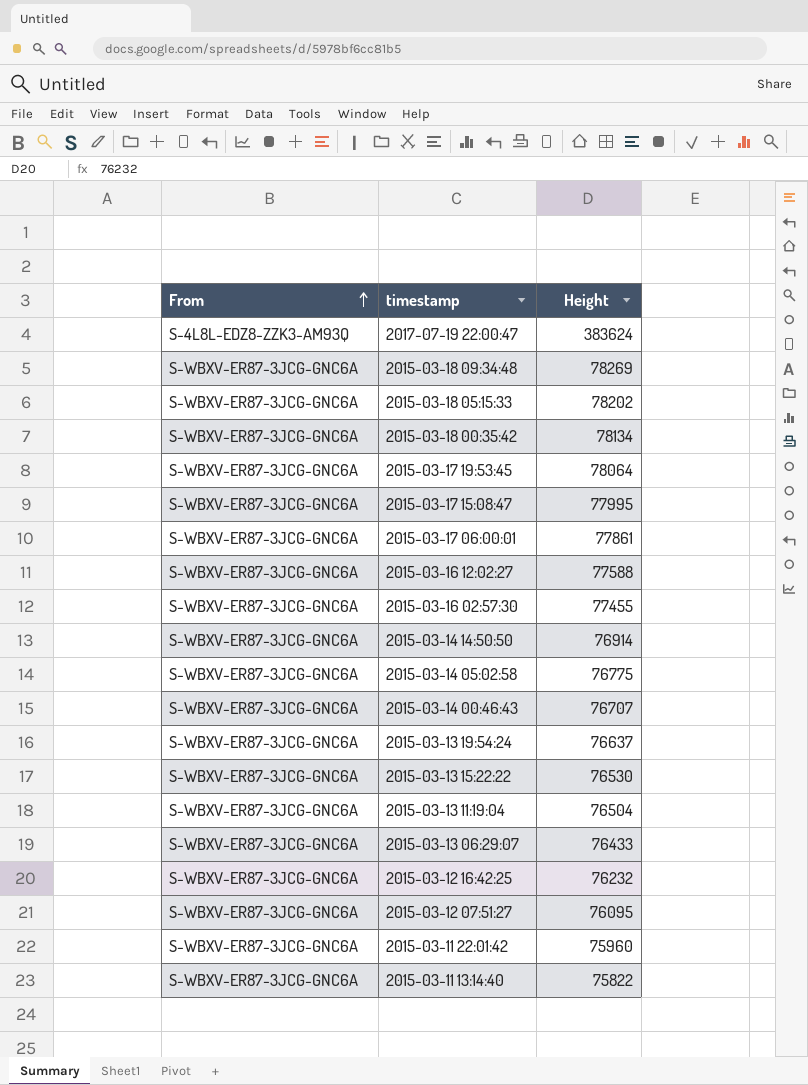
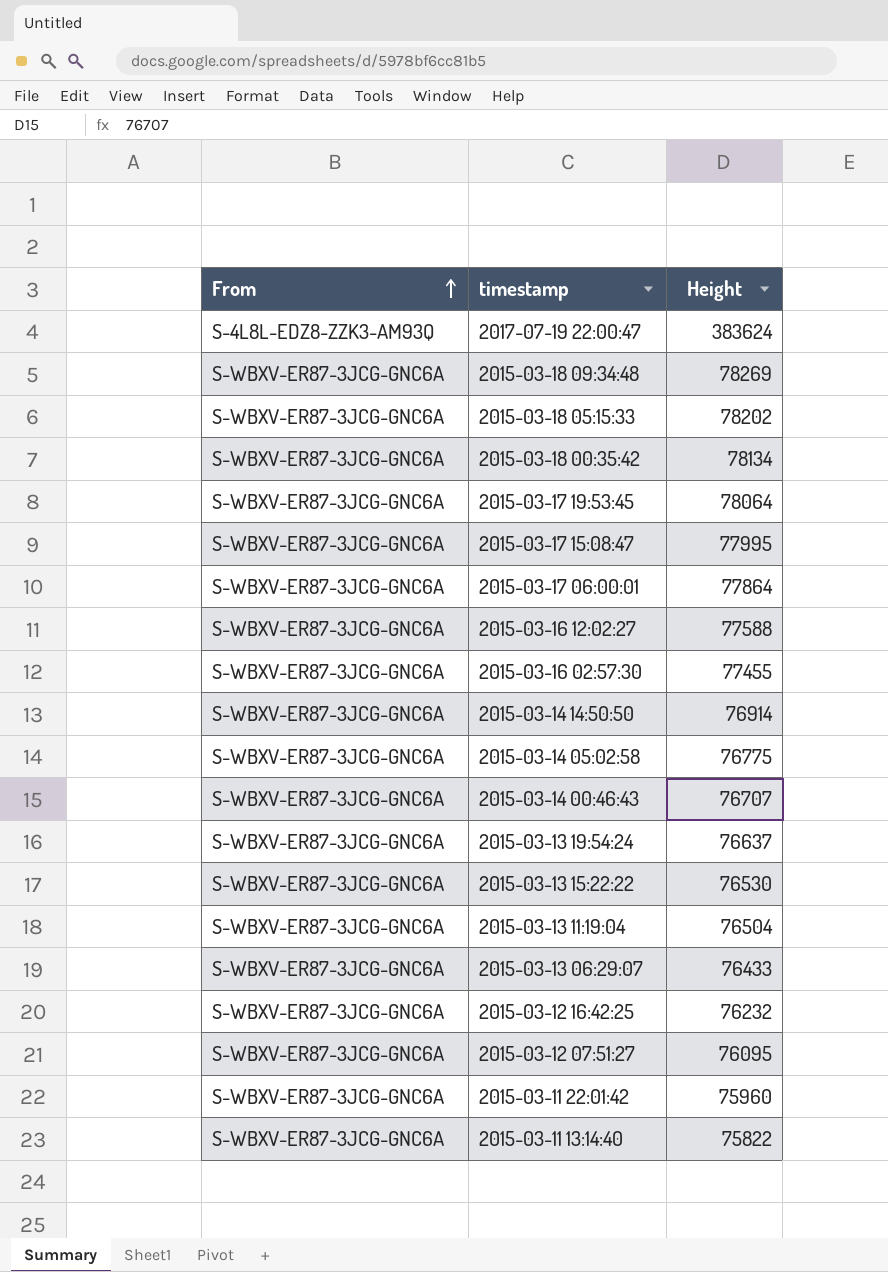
2015-03-17 06:00:01 | Height: 77861 -> 77864

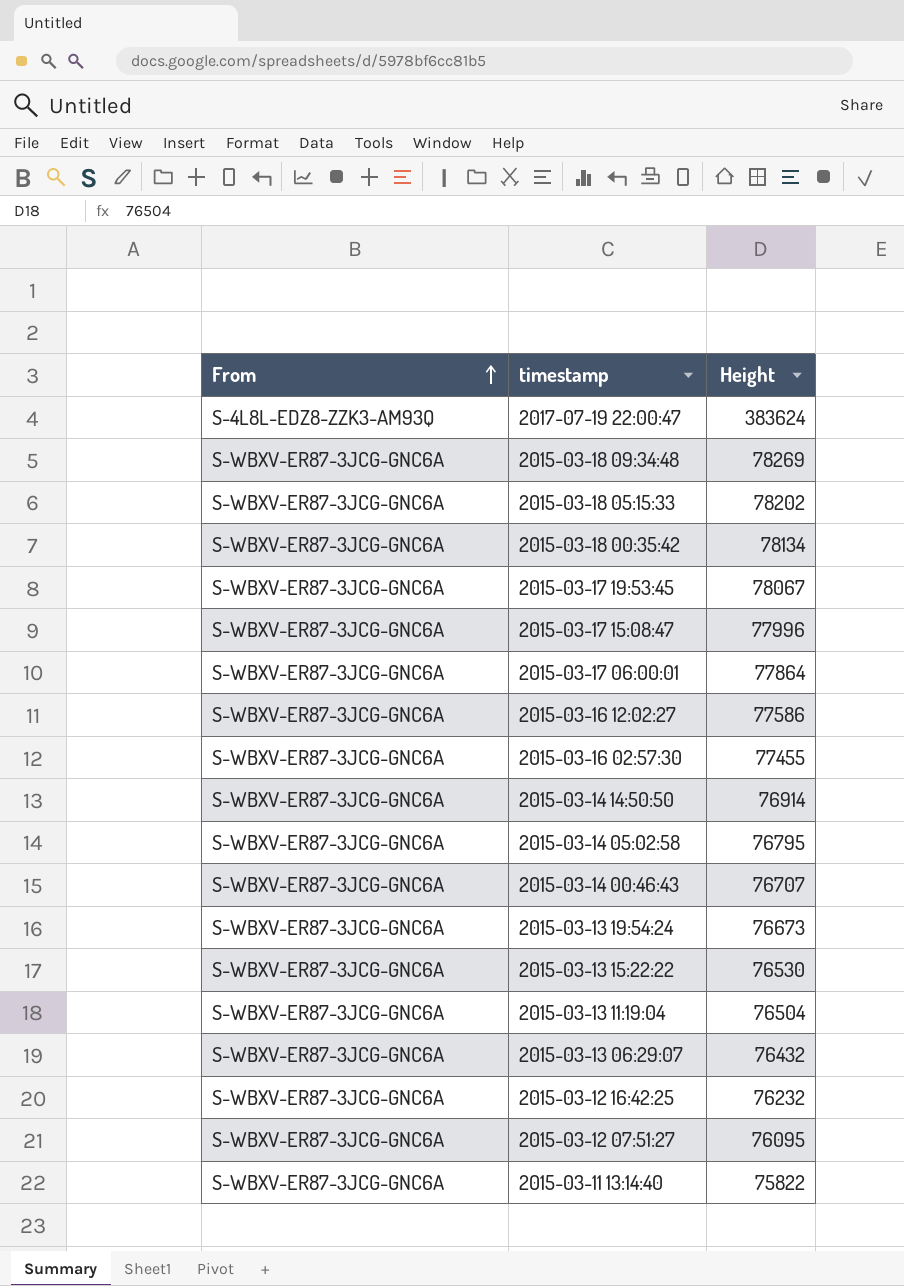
row 2015-03-11 22:01:42: S-WBXV-ER87-3JCG-GNC6A | 75960 -> none
2015-03-17 19:53:45 | Height: 78064 -> 78067
2015-03-17 15:08:47 | Height: 77995 -> 77996
2015-03-16 12:02:27 | Height: 77588 -> 77586
2015-03-14 05:02:58 | Height: 76775 -> 76795
2015-03-13 19:54:24 | Height: 76637 -> 76673
2015-03-13 06:29:07 | Height: 76433 -> 76432

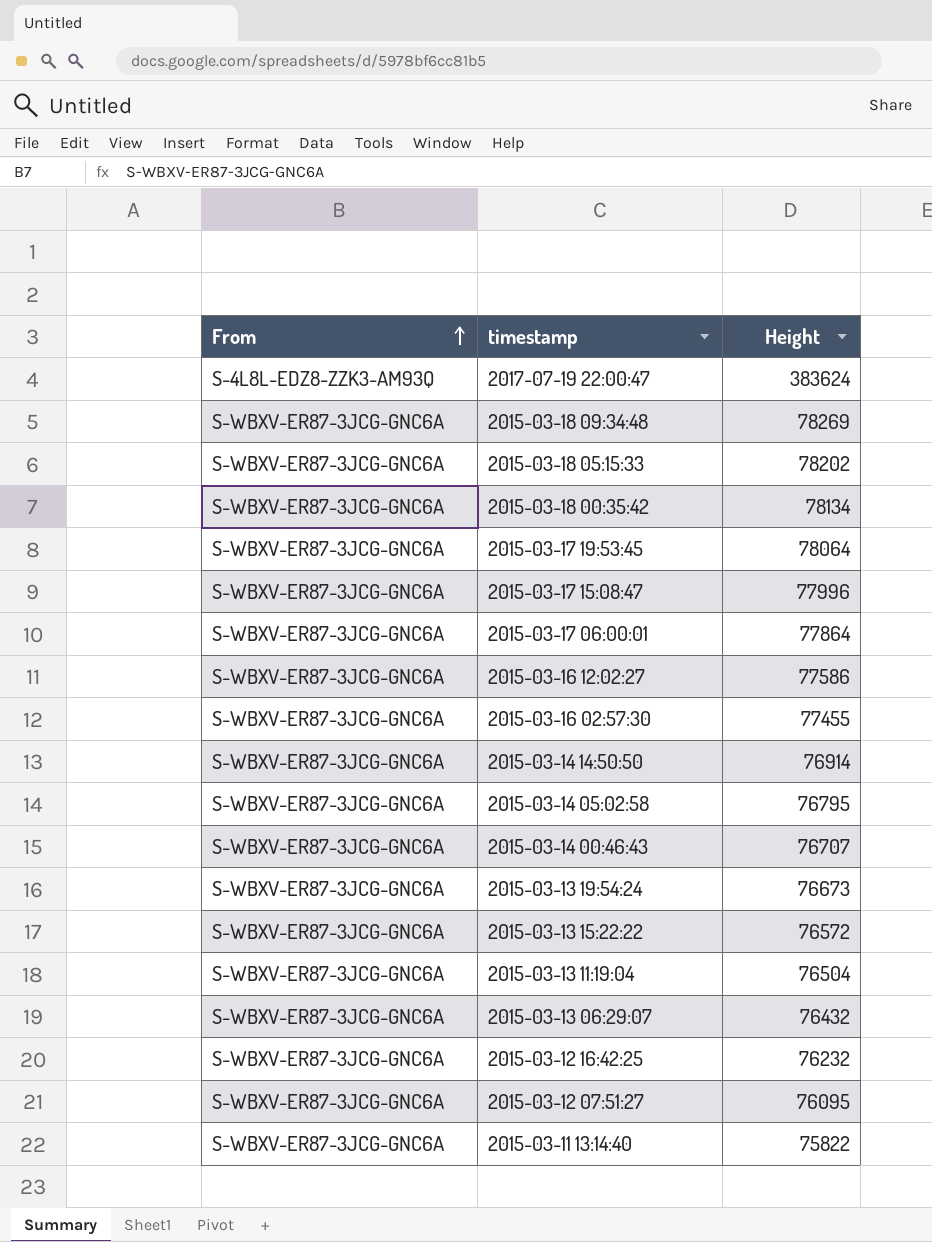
2015-03-17 19:53:45 | Height: 78067 -> 78064
2015-03-13 15:22:22 | Height: 76530 -> 76572

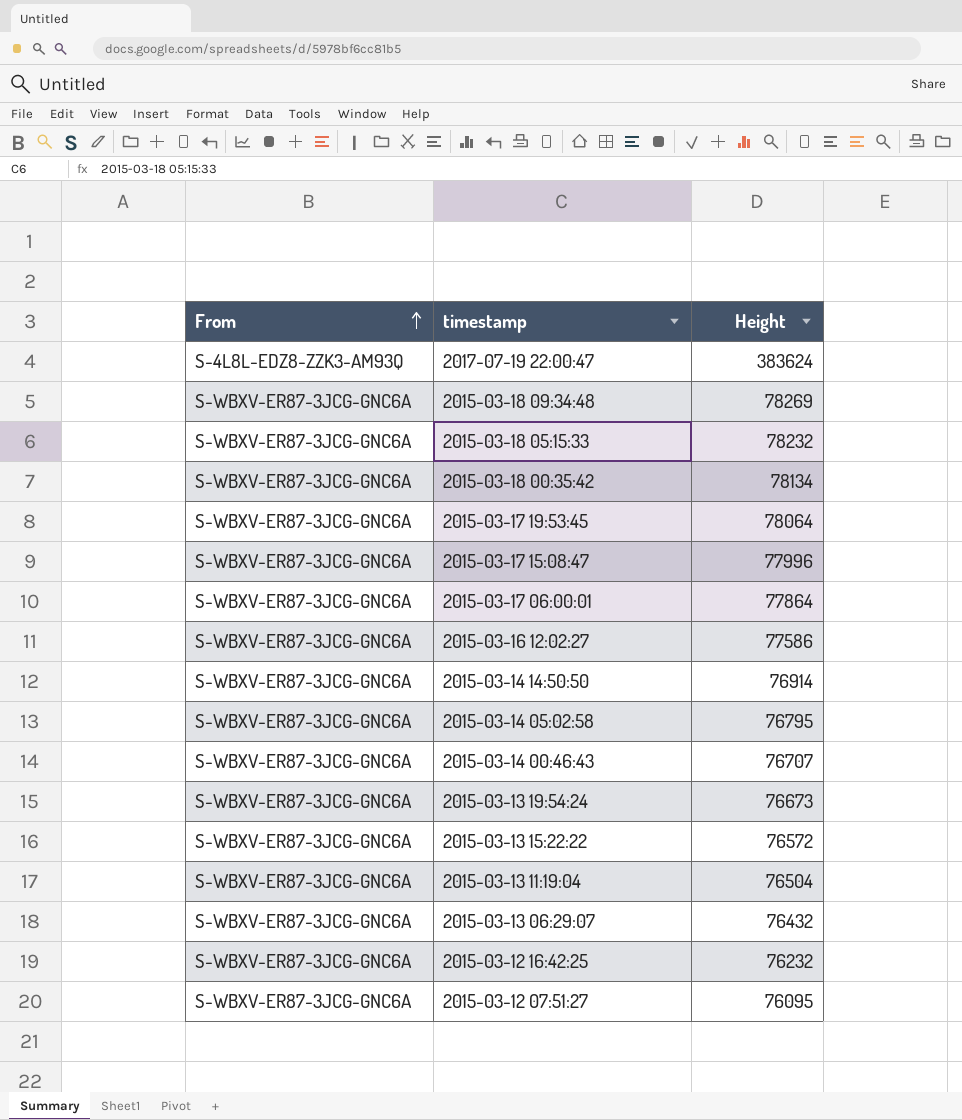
row 2015-03-16 02:57:30: S-WBXV-ER87-3JCG-GNC6A | 77455 -> none
row 2015-03-11 13:14:40: S-WBXV-ER87-3JCG-GNC6A | 75822 -> none
2015-03-18 05:15:33 | Height: 78202 -> 78232

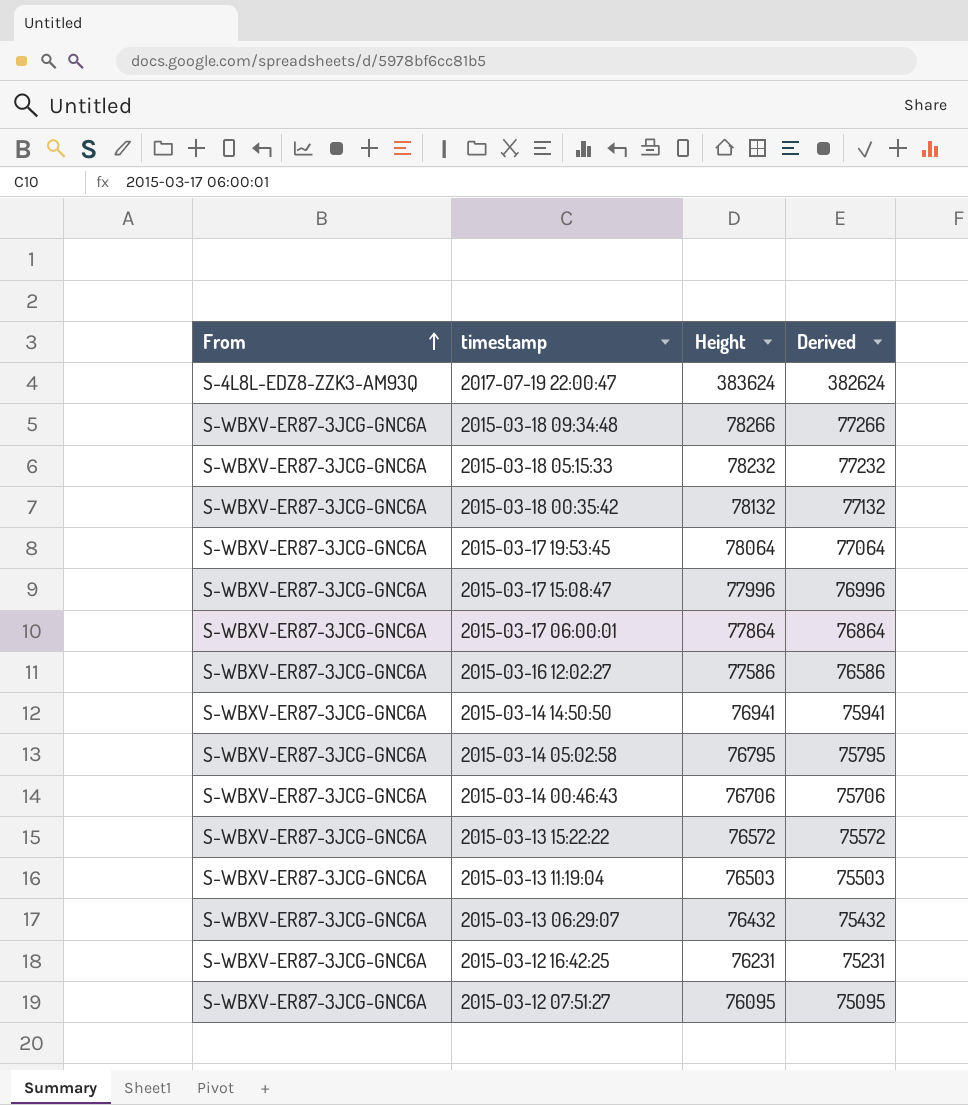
column Derived | formula: none -> [Height] - 1000
row 2015-03-13 19:54:24: S-WBXV-ER87-3JCG-GNC6A | 76673 -> none
2015-03-18 09:34:48 | Height: 78269 -> 78266
2015-03-18 00:35:42 | Height: 78134 -> 78132
2015-03-14 14:50:50 | Height: 76914 -> 76941
2015-03-14 00:46:43 | Height: 76707 -> 76706
2015-03-13 11:19:04 | Height: 76504 -> 76503
2015-03-12 16:42:25 | Height: 76232 -> 76231

